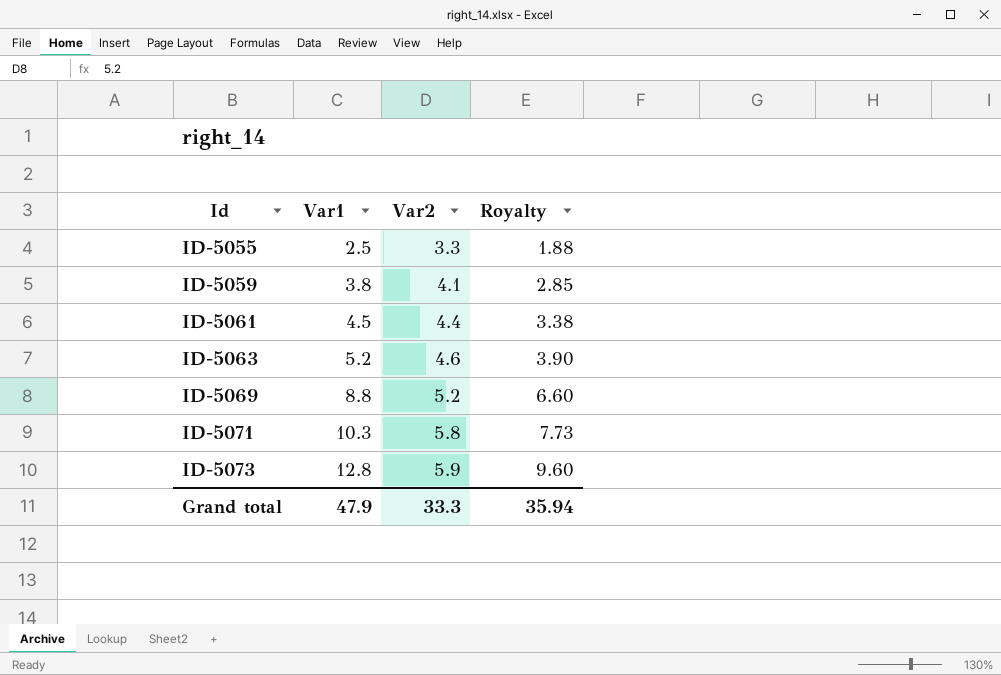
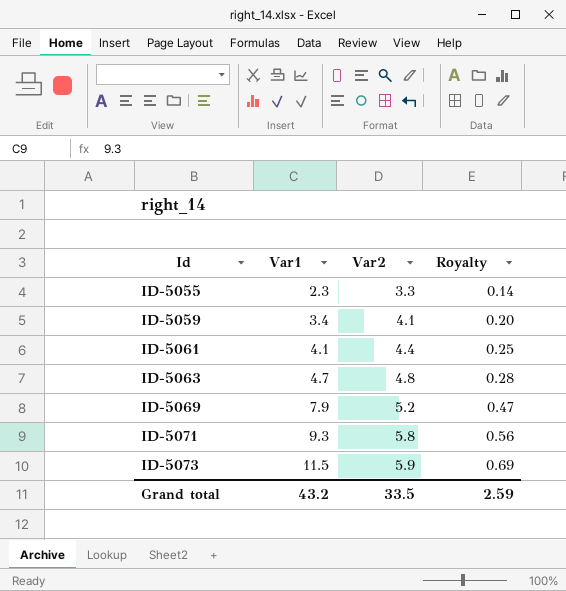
column Royalty | formula: [Var1] * 0.75 -> [Var1] * 0.06
ID-5055 | Var1: 2.5 -> 2.3
ID-5059 | Var1: 3.8 -> 3.4
ID-5061 | Var1: 4.5 -> 4.1
ID-5063 | Var1: 5.2 -> 4.7
ID-5063 | Var2: 4.6 -> 4.8
ID-5069 | Var1: 8.8 -> 7.9
ID-5071 | Var1: 10.3 -> 9.3
ID-5073 | Var1: 12.8 -> 11.5
Grand total | Var1: 47.9 -> 43.2
Grand total | Var2: 33.3 -> 33.5
Grand total | Royalty: 35.94 -> 2.59

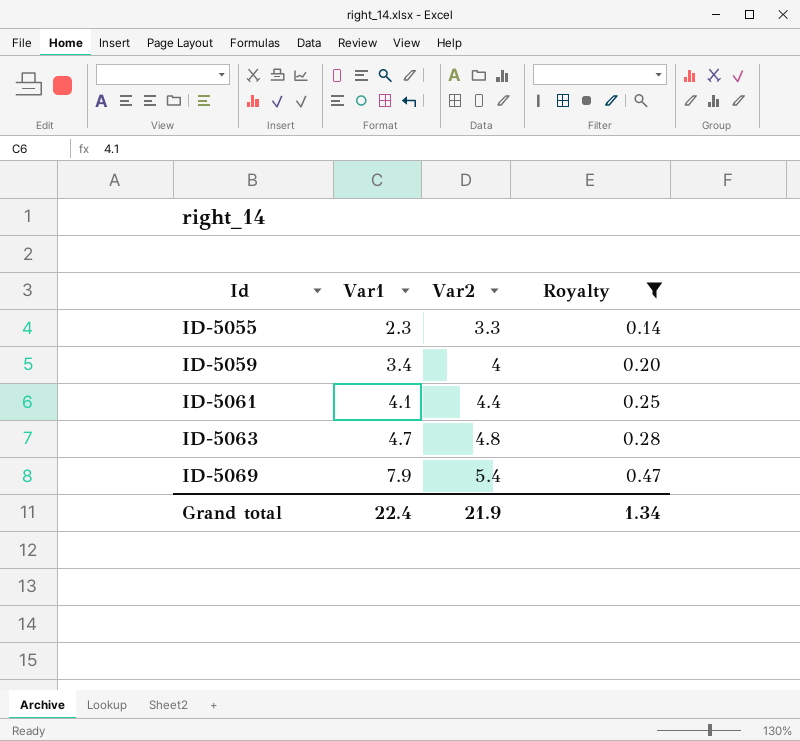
filter: none -> Royalty <= 0.47
ID-5059 | Var2: 4.1 -> 4
ID-5069 | Var2: 5.2 -> 5.4
Grand total | Var1: 43.2 -> 22.4
Grand total | Var2: 33.5 -> 21.9
Grand total | Royalty: 2.59 -> 1.34

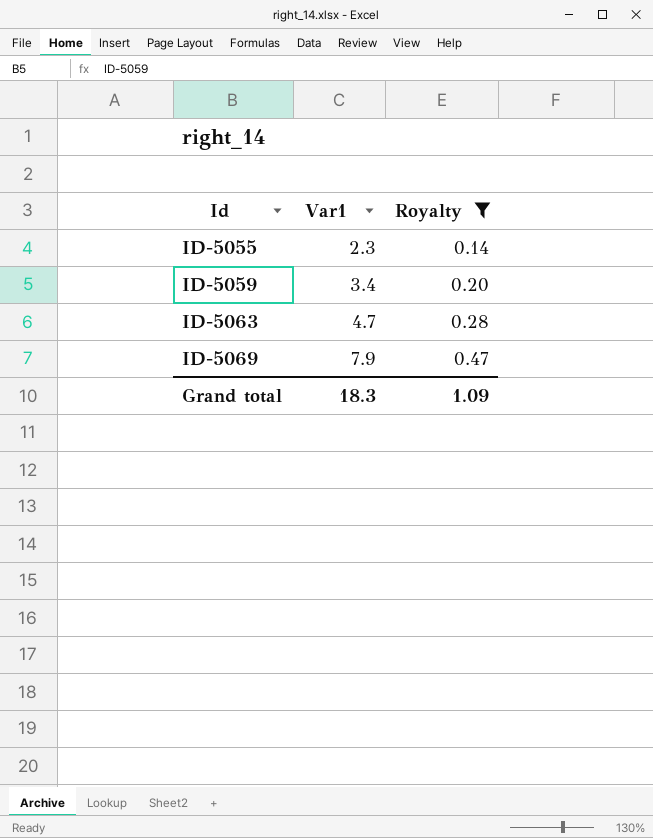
column Var2 | position: 3 -> none
row ID-5061: 4.1 | 4.4 | 0.25 -> none
Grand total | Var1: 22.4 -> 18.3
Grand total | Royalty: 1.34 -> 1.09

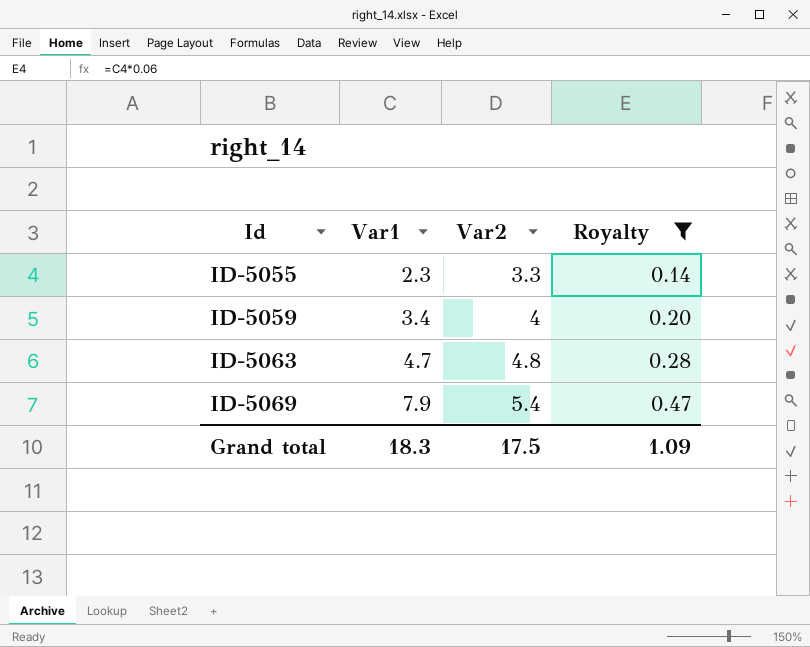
column Var2 | position: none -> 3

